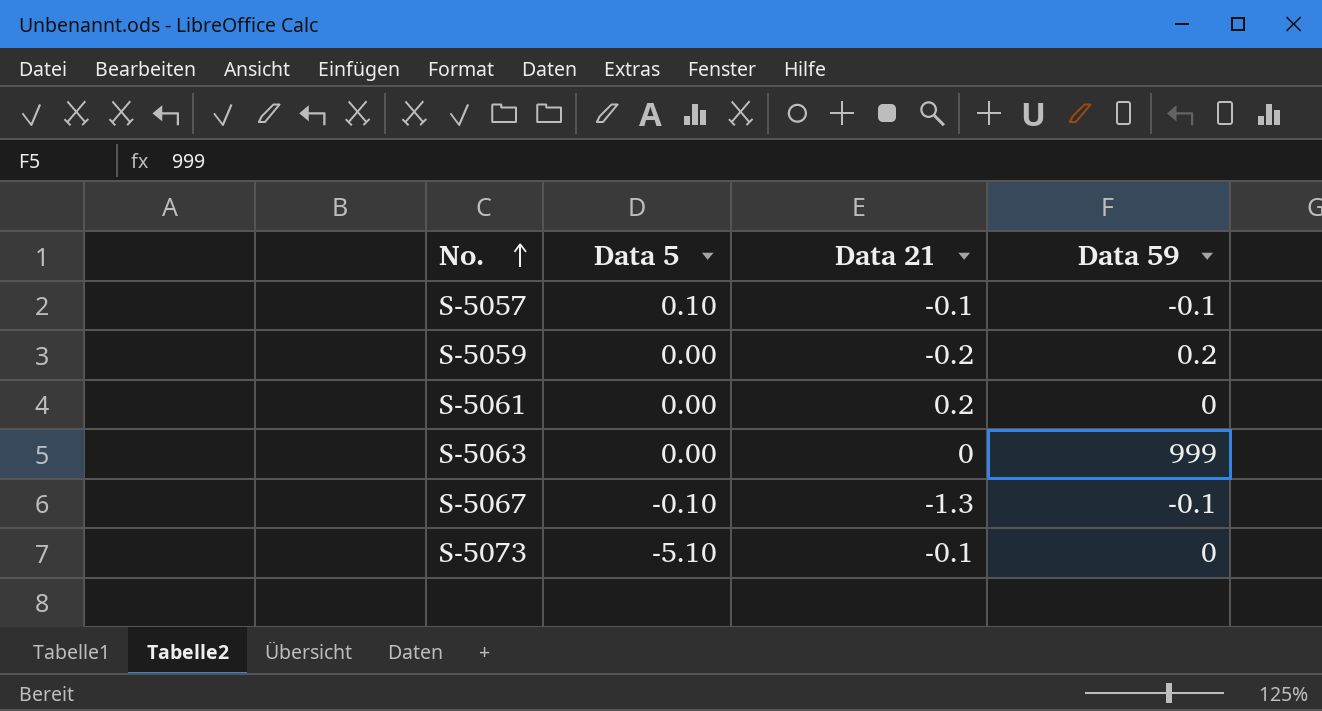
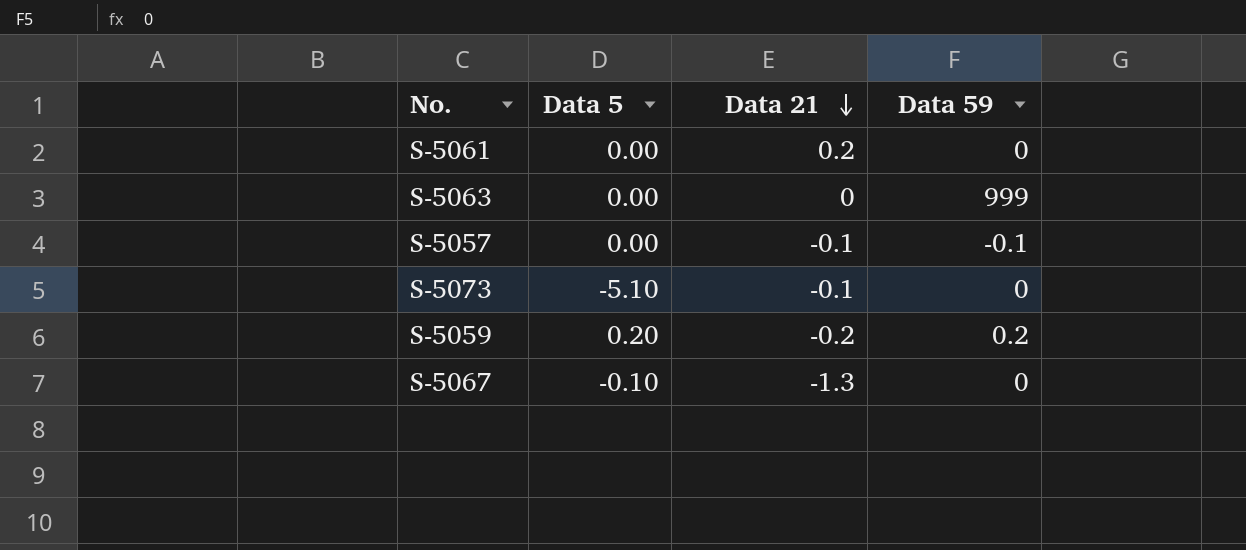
row order: No. ascending -> Data 21 descending
S-5057 | Data 5: 0.10 -> 0.00
S-5059 | Data 5: 0.00 -> 0.20
S-5067 | Data 59: -0.1 -> 0

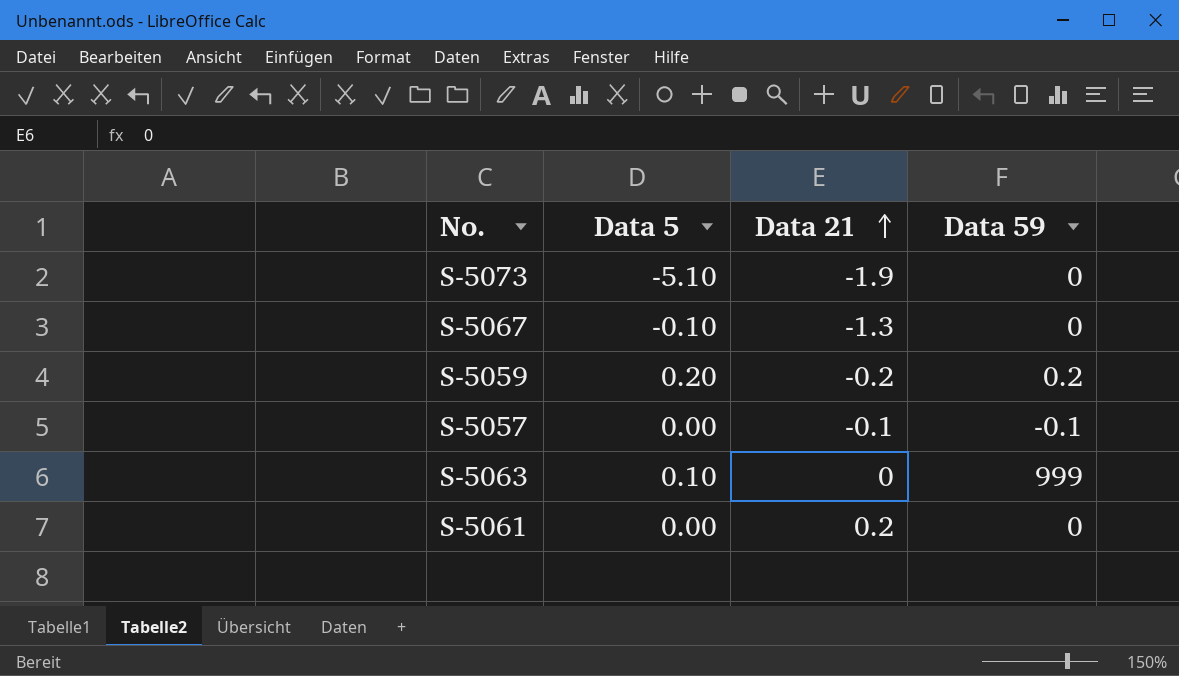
row order: Data 21 descending -> Data 21 ascending
S-5073 | Data 21: -0.1 -> -1.9
S-5063 | Data 5: 0.00 -> 0.10

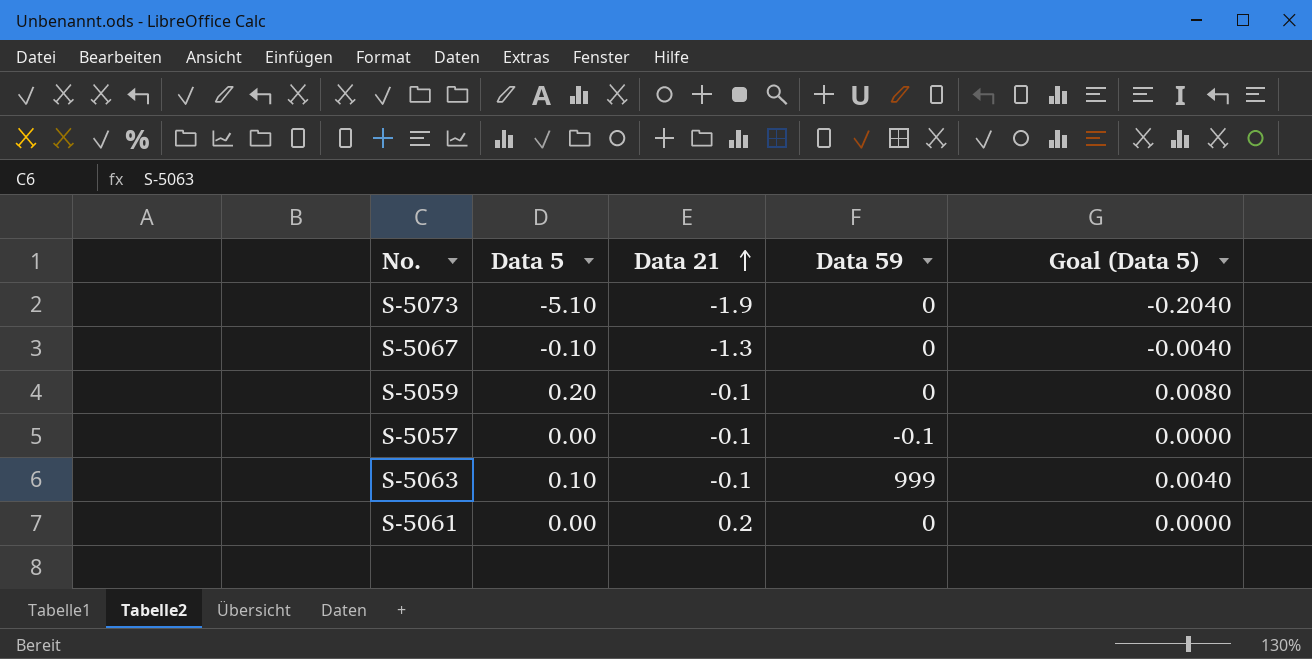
column Goal (Data 5) | formula: none -> [Data 5] * 0.04
S-5059 | Data 21: -0.2 -> -0.1
S-5059 | Data 59: 0.2 -> 0
S-5063 | Data 21: 0 -> -0.1

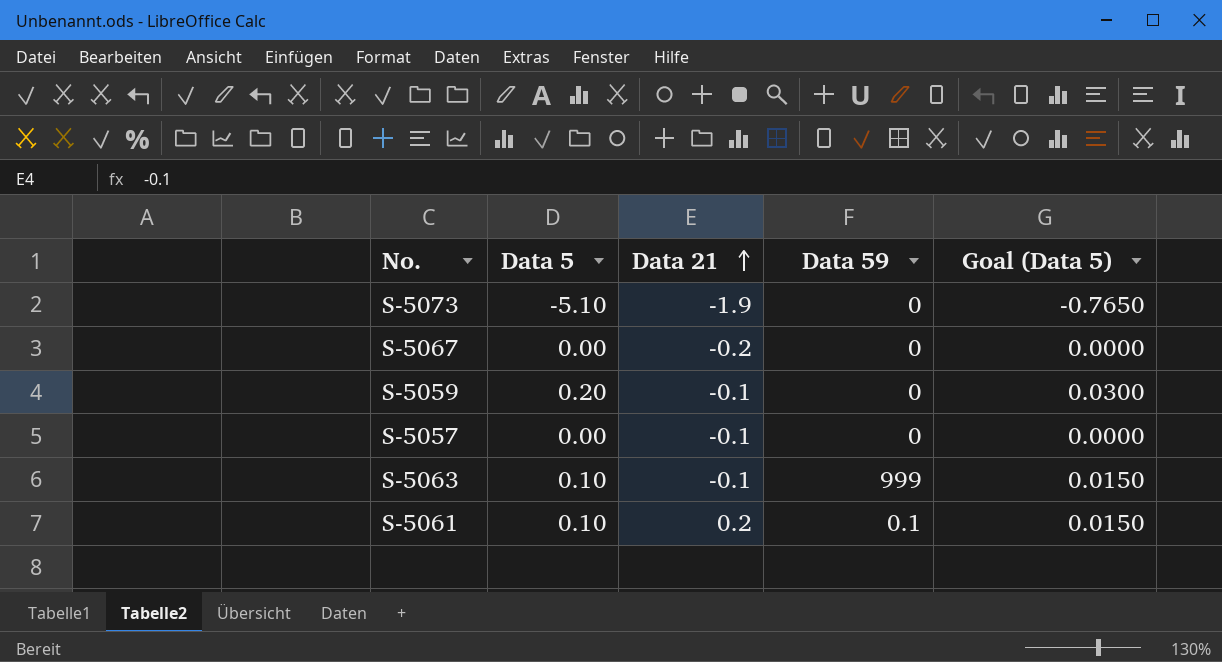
column Goal (Data 5) | formula: [Data 5] * 0.04 -> [Data 5] * 0.15
S-5067 | Data 5: -0.10 -> 0.00
S-5067 | Data 21: -1.3 -> -0.2
S-5057 | Data 59: -0.1 -> 0
S-5061 | Data 5: 0.00 -> 0.10
S-5061 | Data 59: 0 -> 0.1

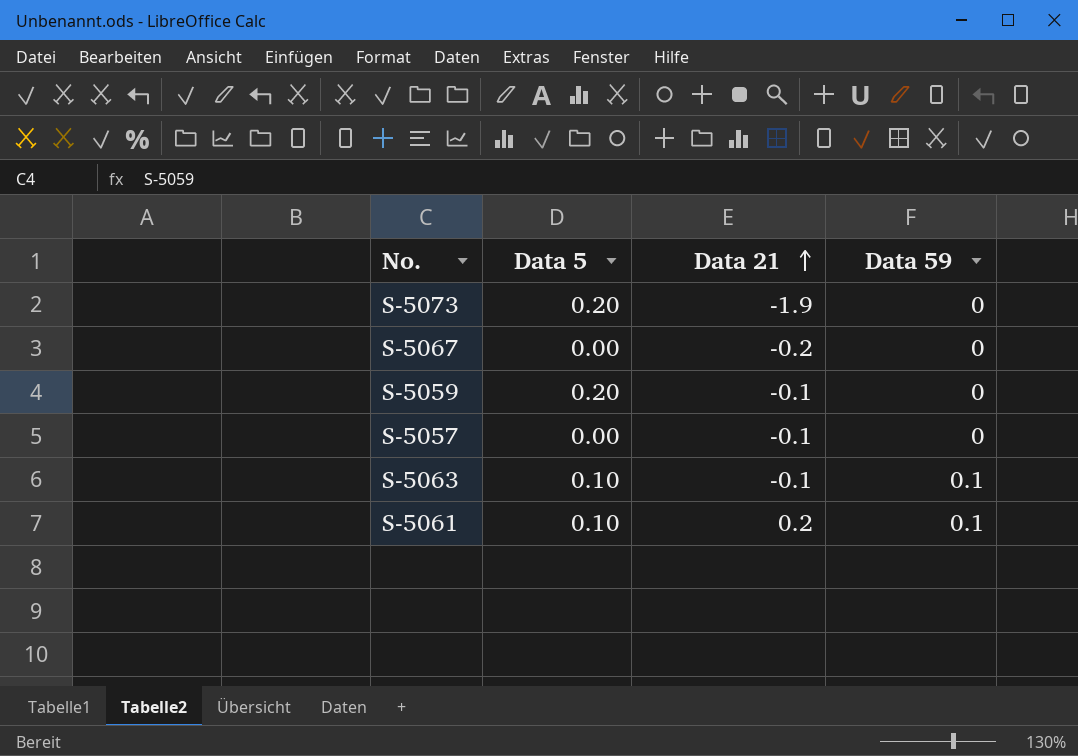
column Goal (Data 5) | formula: [Data 5] * 0.15 -> none
S-5073 | Data 5: -5.10 -> 0.20
S-5063 | Data 59: 999 -> 0.1

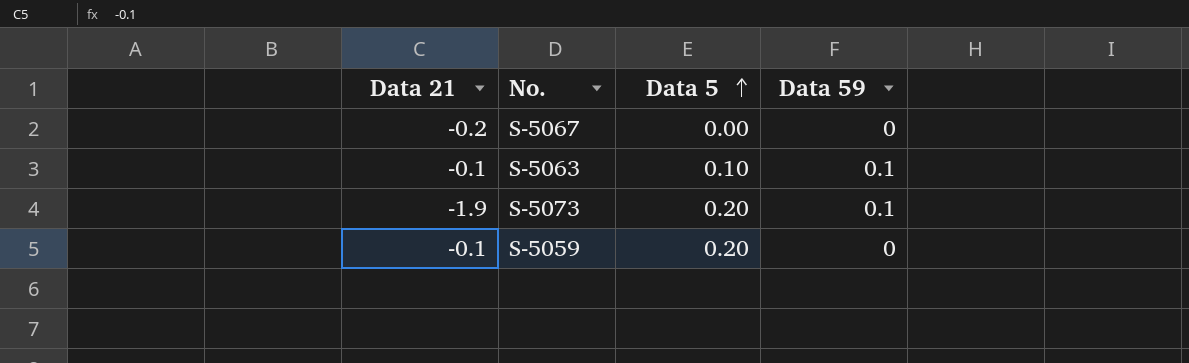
row order: Data 21 ascending -> Data 5 ascending
column Data 21 | position: 3 -> 1
row S-5057: 0.00 | -0.1 | 0 -> none
row S-5061: 0.10 | 0.2 | 0.1 -> none
S-5073 | Data 59: 0 -> 0.1

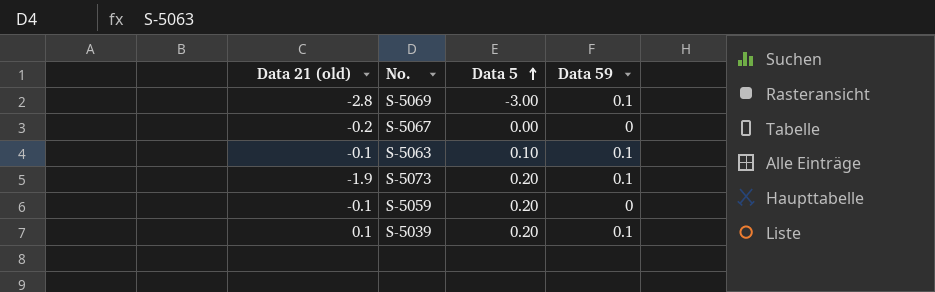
column name: Data 21 -> Data 21 (old)
row S-5069: none -> -2.8 | -3.00 | 0.1
row S-5039: none -> 0.1 | 0.20 | 0.1

